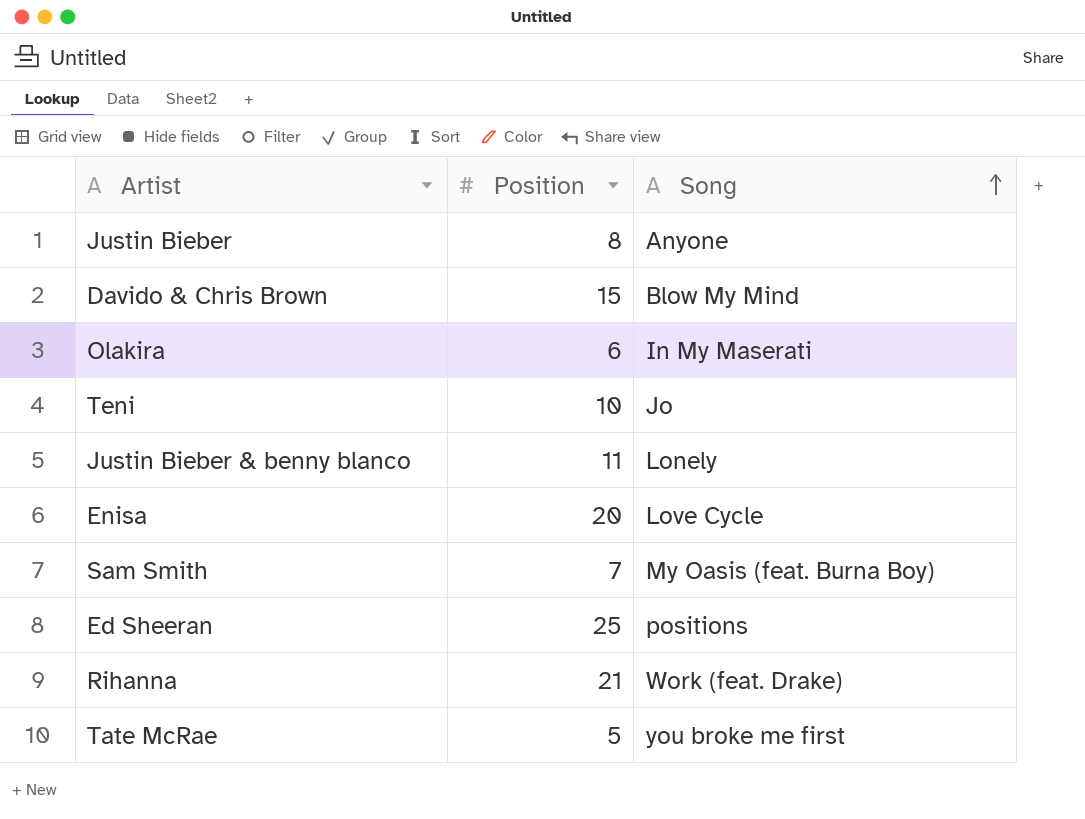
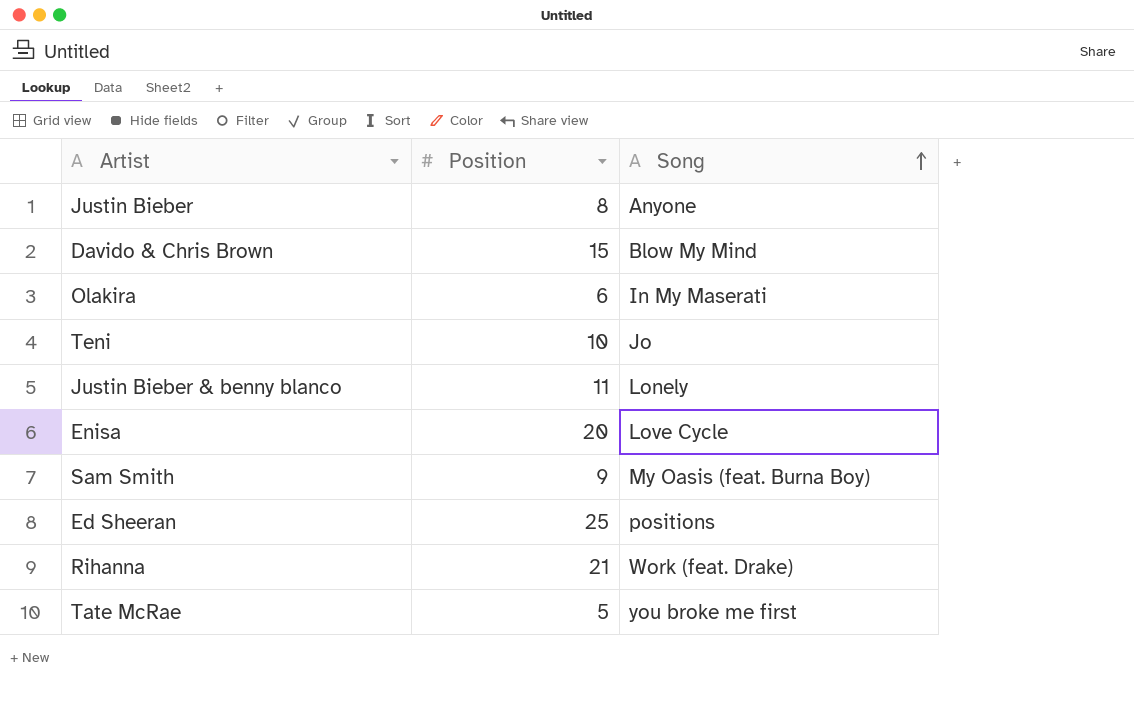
Sam Smith | Position: 7 -> 9

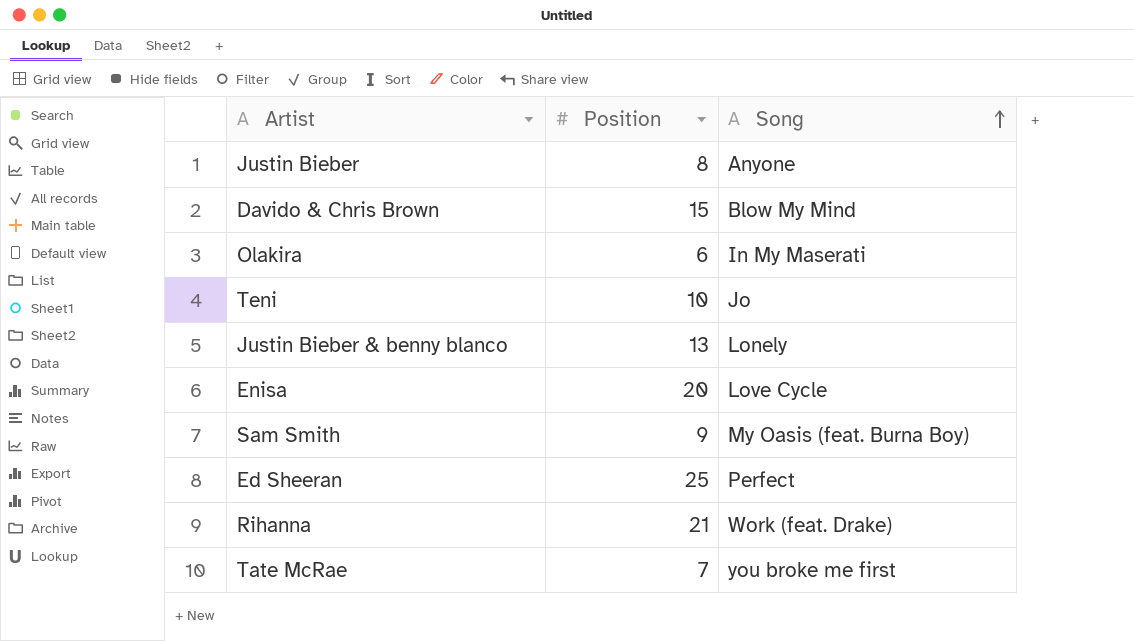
Justin Bieber & benny blanco | Position: 11 -> 13
Ed Sheeran | Song: positions -> Perfect
Tate McRae | Position: 5 -> 7

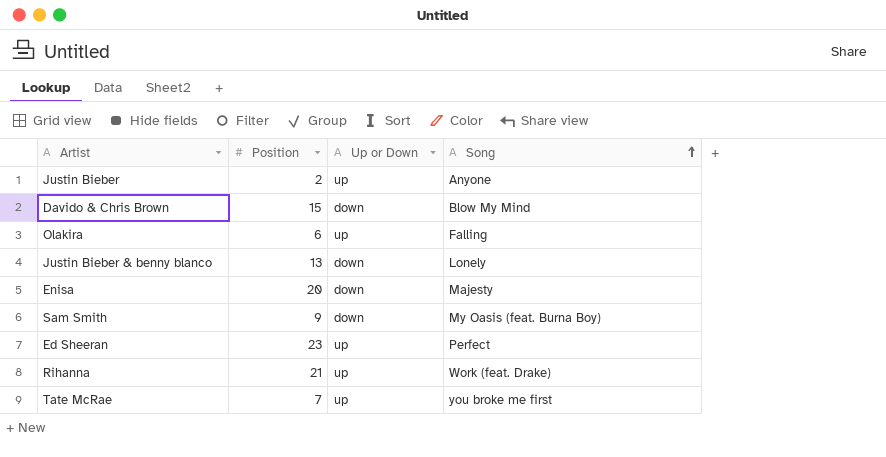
column Up or Down | position: none -> 3
row Teni: 10 | Jo -> none
Justin Bieber | Position: 8 -> 2
Olakira | Song: In My Maserati -> Falling
Enisa | Song: Love Cycle -> Majesty
Ed Sheeran | Position: 25 -> 23

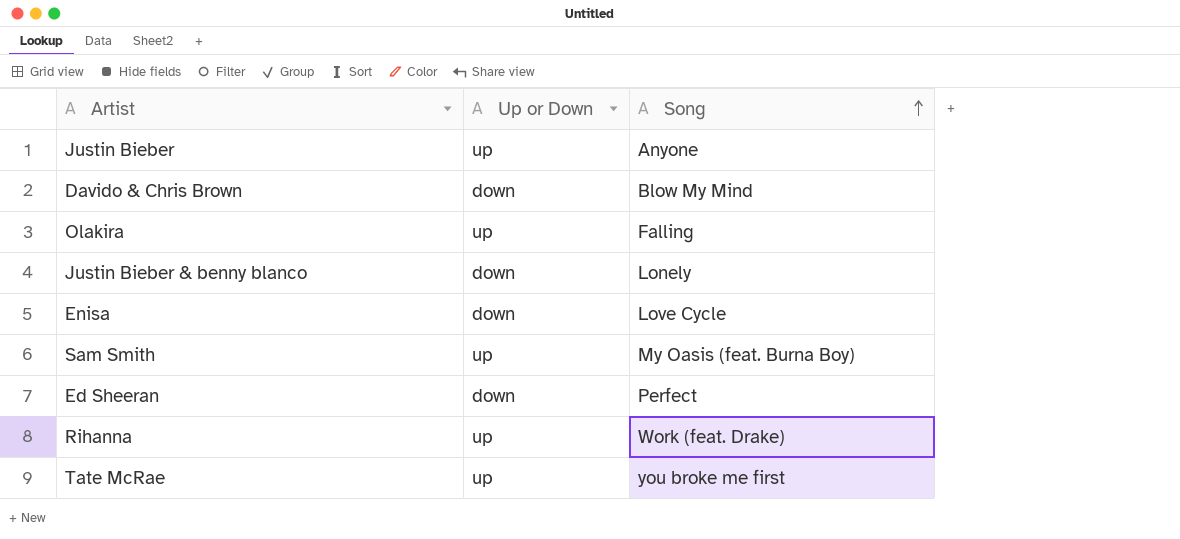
column Position | position: 2 -> none
Enisa | Song: Majesty -> Love Cycle
Sam Smith | Up or Down: down -> up
Ed Sheeran | Up or Down: up -> down

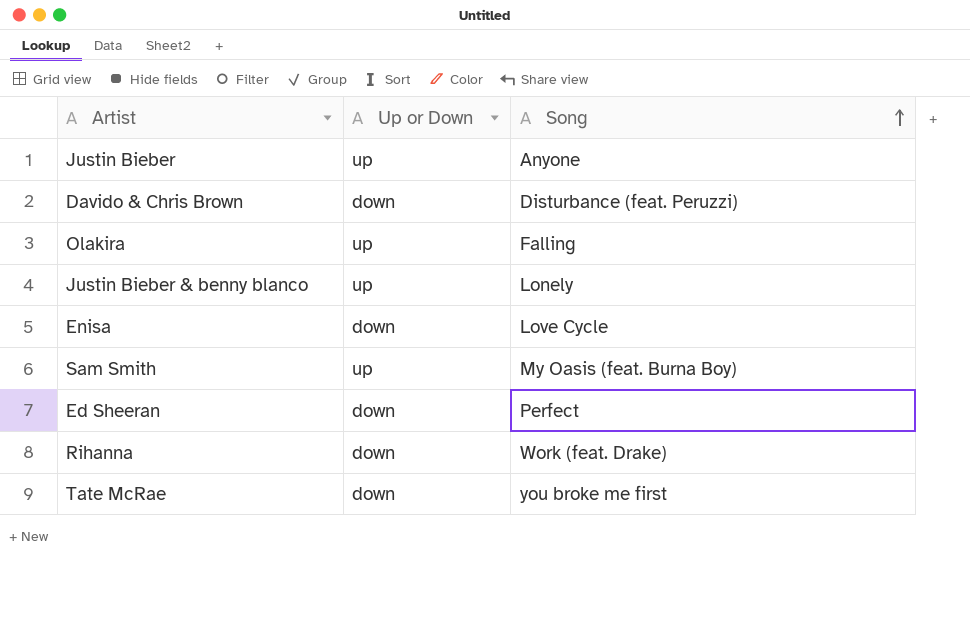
Davido & Chris Brown | Song: Blow My Mind -> Disturbance (feat. Peruzzi)
Justin Bieber & benny blanco | Up or Down: down -> up
Rihanna | Up or Down: up -> down
Tate McRae | Up or Down: up -> down

